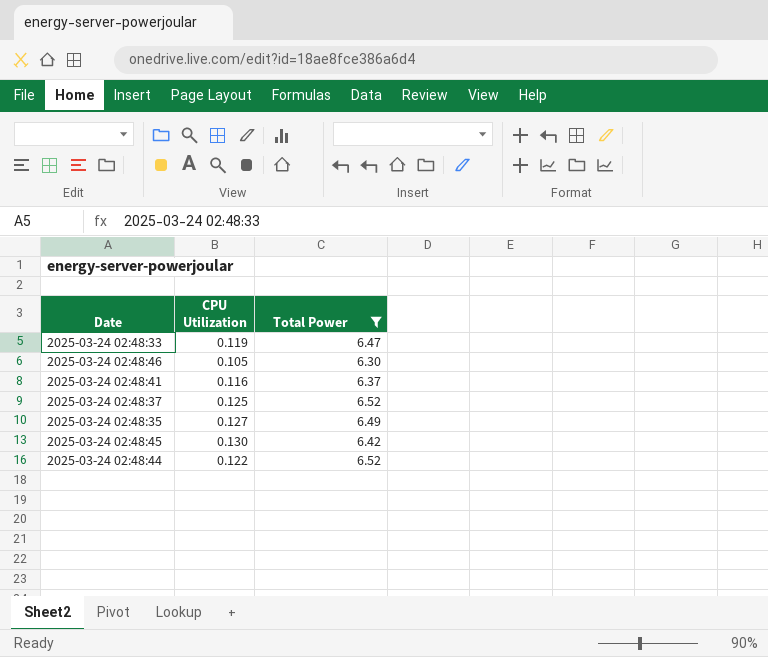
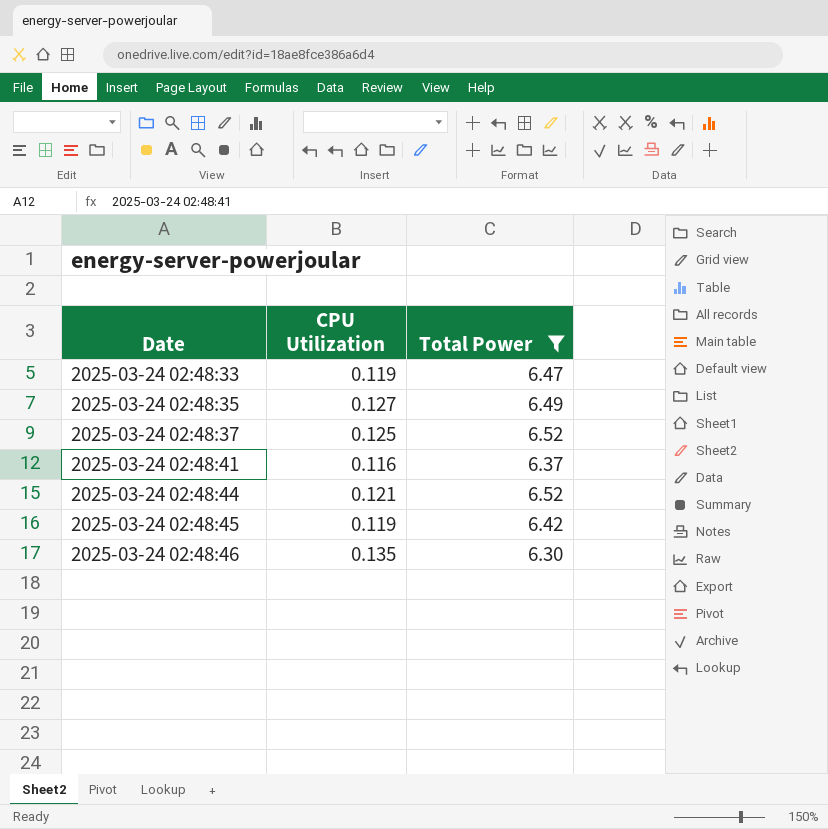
row order: none -> Date ascending
2025-03-24 02:48:44 | CPU Utilization: 0.122 -> 0.121
2025-03-24 02:48:45 | CPU Utilization: 0.130 -> 0.119
2025-03-24 02:48:46 | CPU Utilization: 0.105 -> 0.135

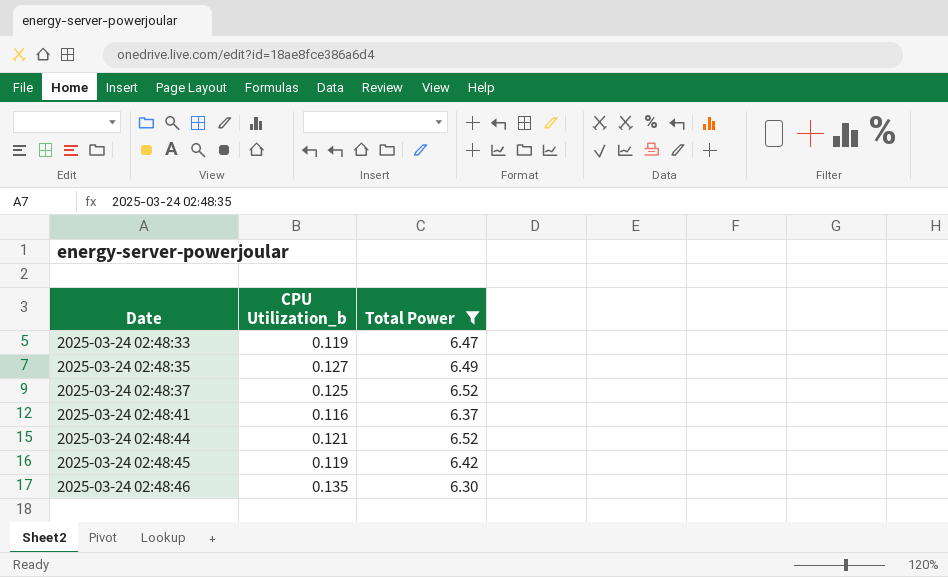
column name: CPU Utilization -> CPU Utilization_b

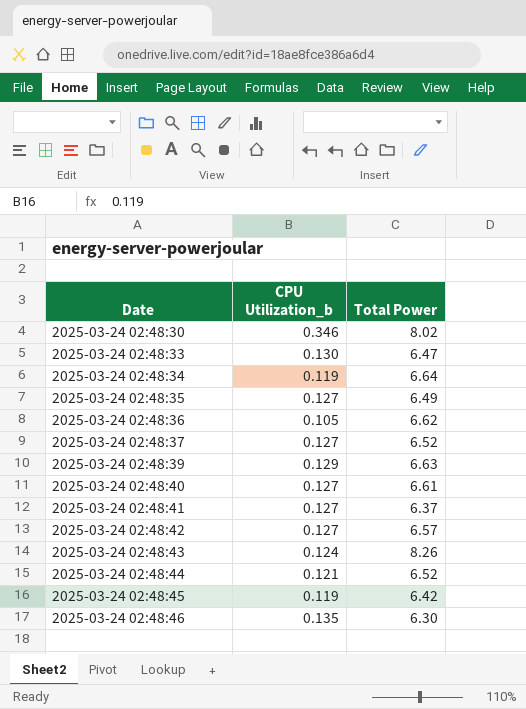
filter: Total Power <= 6.52 -> none
2025-03-24 02:48:33 | CPU Utilization_b: 0.119 -> 0.130
2025-03-24 02:48:37 | CPU Utilization_b: 0.125 -> 0.127
2025-03-24 02:48:41 | CPU Utilization_b: 0.116 -> 0.127

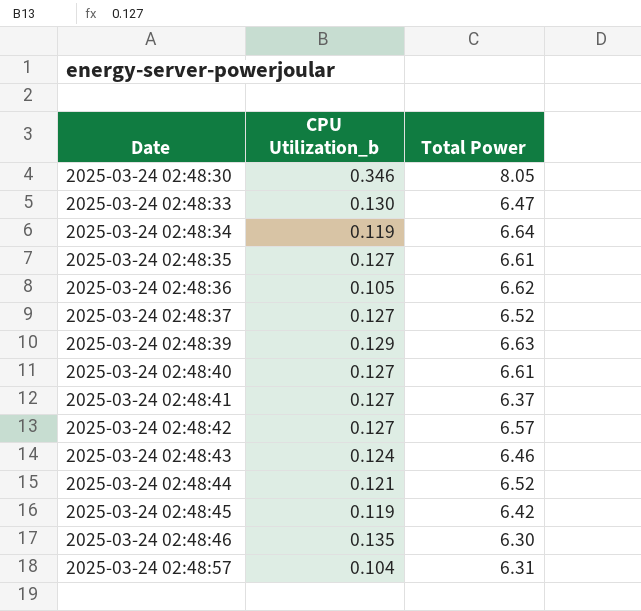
2025-03-24 02:48:30 | Total Power: 8.02 -> 8.05
2025-03-24 02:48:35 | Total Power: 6.49 -> 6.61
2025-03-24 02:48:43 | Total Power: 8.26 -> 6.46
row 2025-03-24 02:48:57: none -> 0.104 | 6.31

